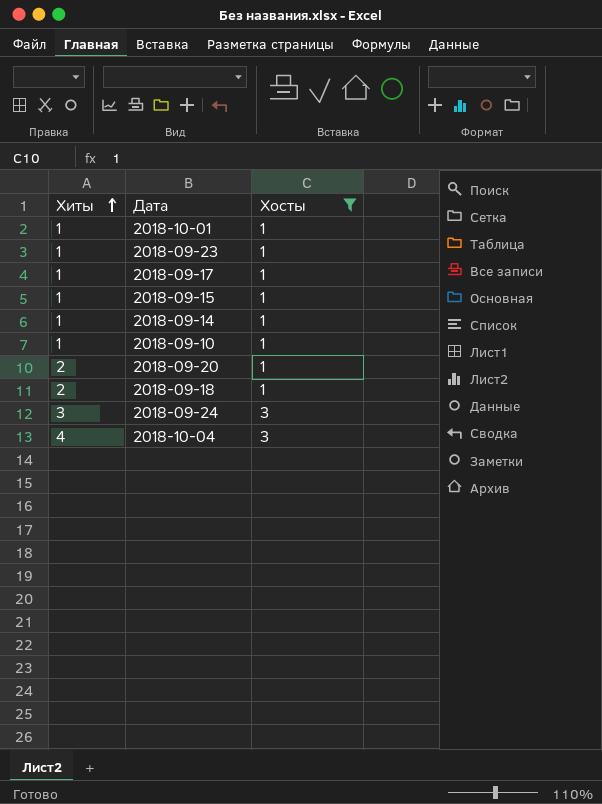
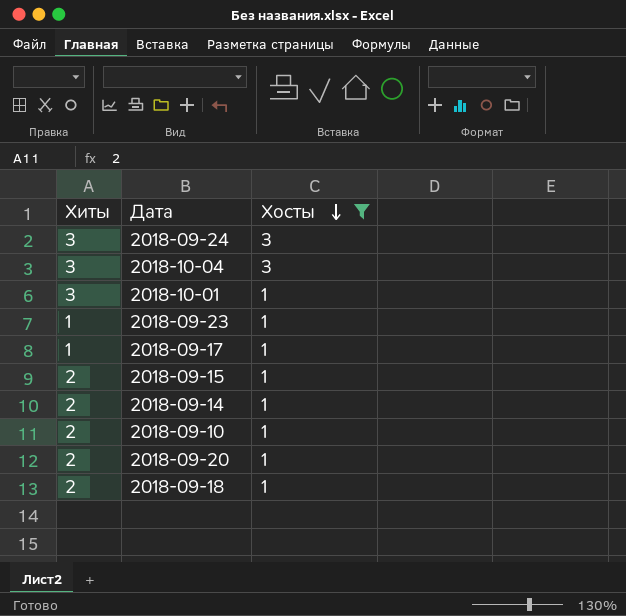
row order: Хиты ascending -> Хосты descending
2018-10-04 | Хиты: 4 -> 3
2018-10-01 | Хиты: 1 -> 3
2018-09-15 | Хиты: 1 -> 2
2018-09-14 | Хиты: 1 -> 2
2018-09-10 | Хиты: 1 -> 2

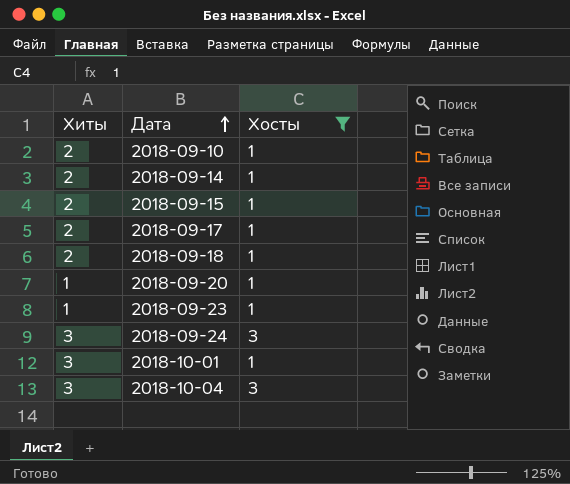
row order: Хосты descending -> Дата ascending
2018-09-17 | Хиты: 1 -> 2
2018-09-20 | Хиты: 2 -> 1

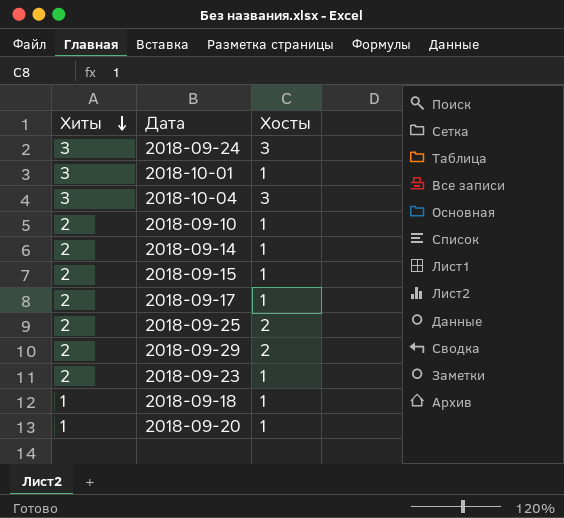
filter: Хосты != 2 -> none
row order: Дата ascending -> Хиты descending
2018-09-23 | Хиты: 1 -> 2
2018-09-18 | Хиты: 2 -> 1

